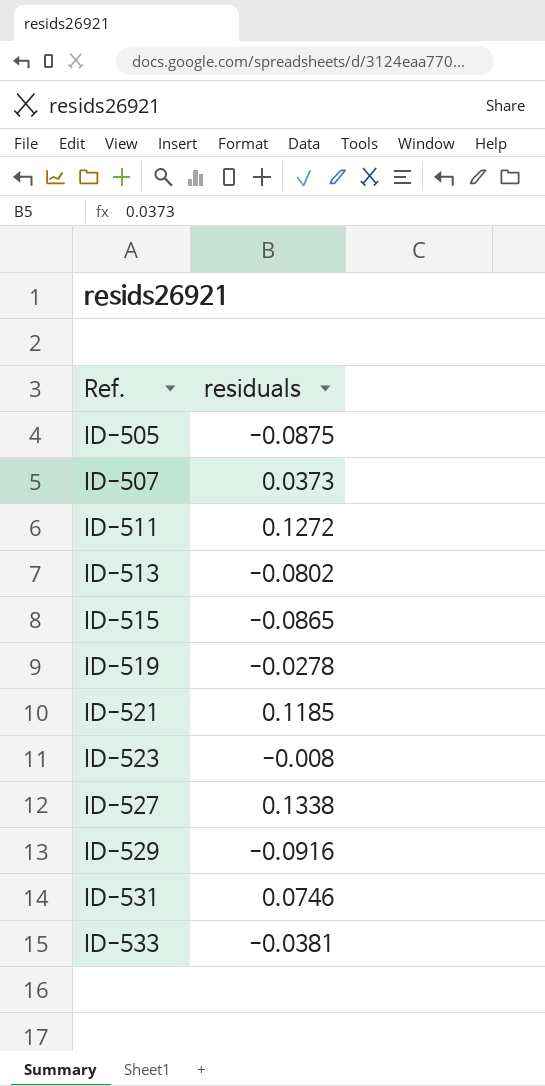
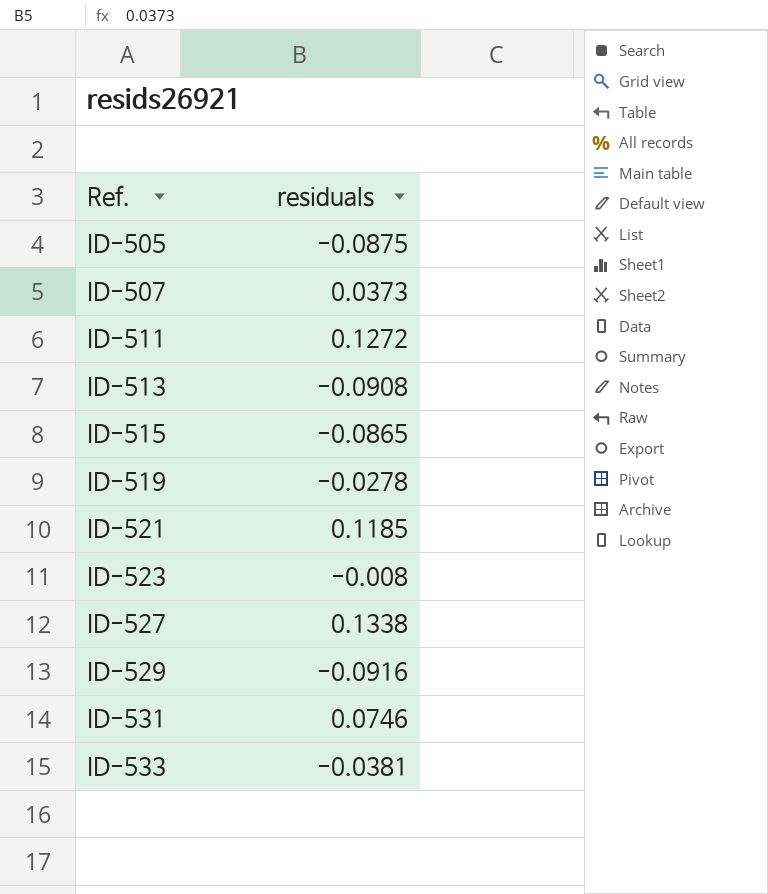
ID-513 | residuals: -0.0802 -> -0.0908

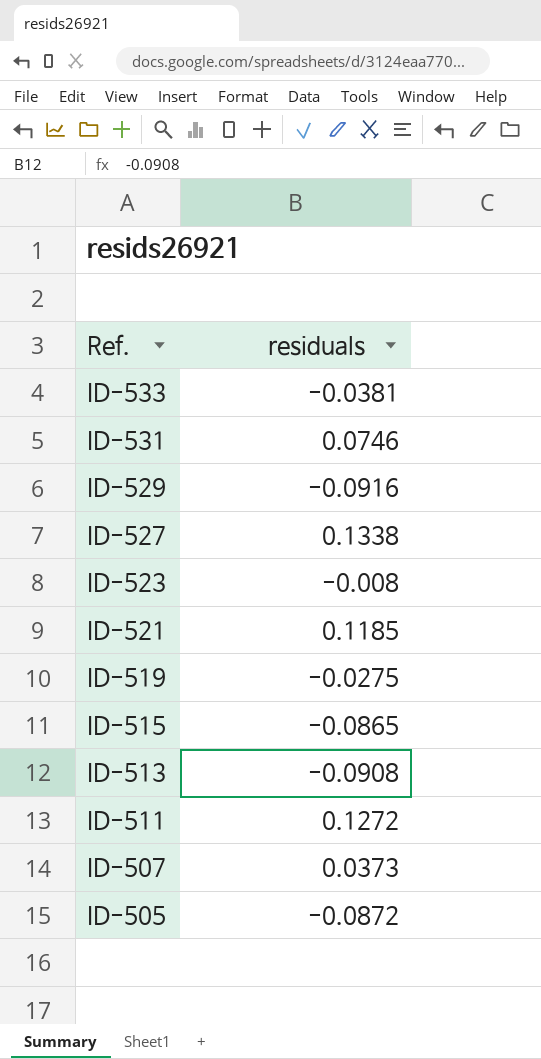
row order: Ref. ascending -> Ref. descending
ID-519 | residuals: -0.0278 -> -0.0275
ID-505 | residuals: -0.0875 -> -0.0872

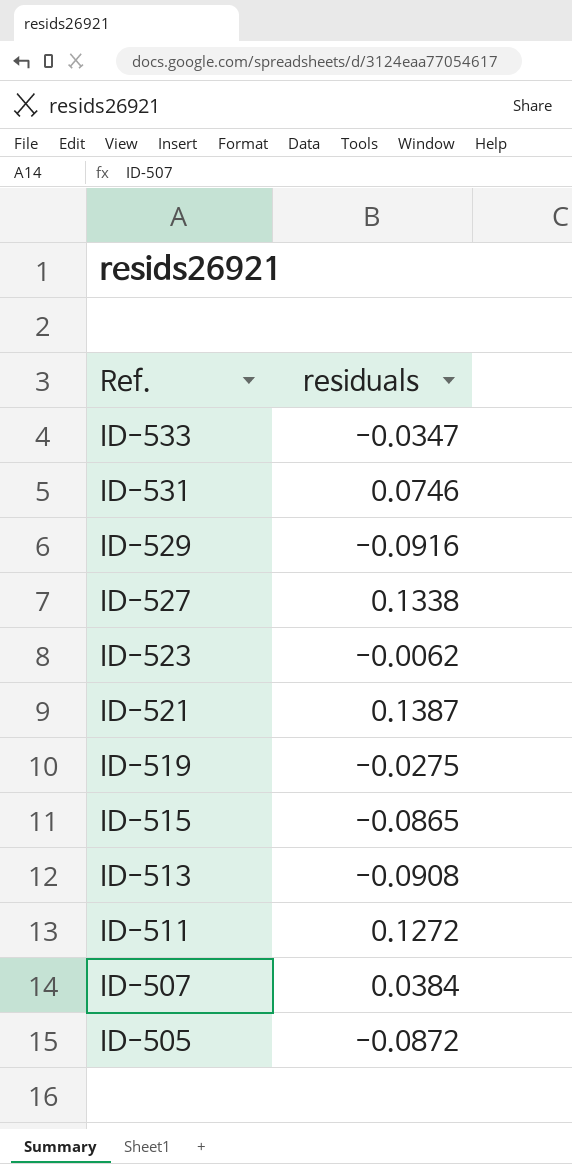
ID-533 | residuals: -0.0381 -> -0.0347
ID-523 | residuals: -0.008 -> -0.0062
ID-521 | residuals: 0.1185 -> 0.1387
ID-507 | residuals: 0.0373 -> 0.0384

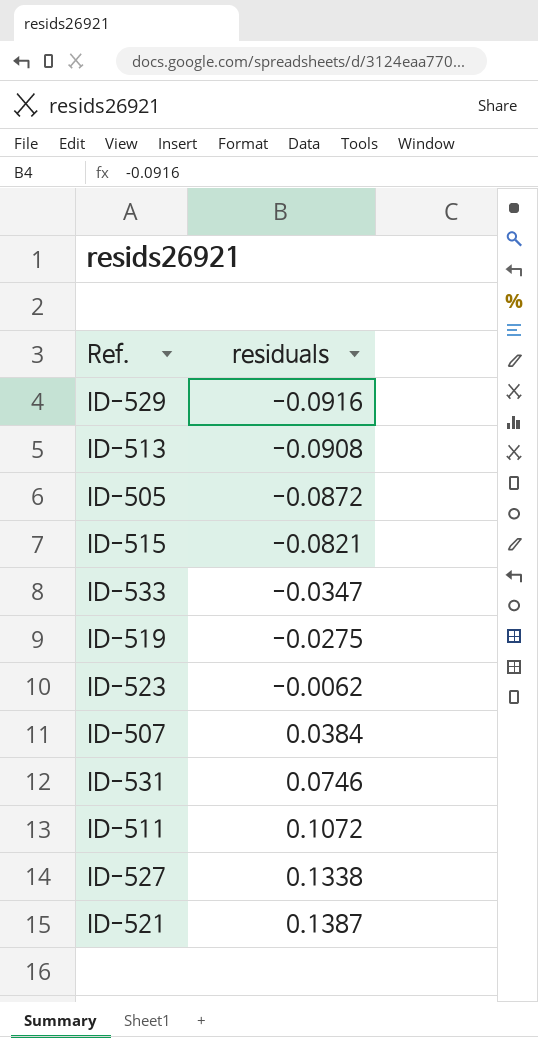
row order: Ref. descending -> residuals ascending
ID-515 | residuals: -0.0865 -> -0.0821
ID-511 | residuals: 0.1272 -> 0.1072

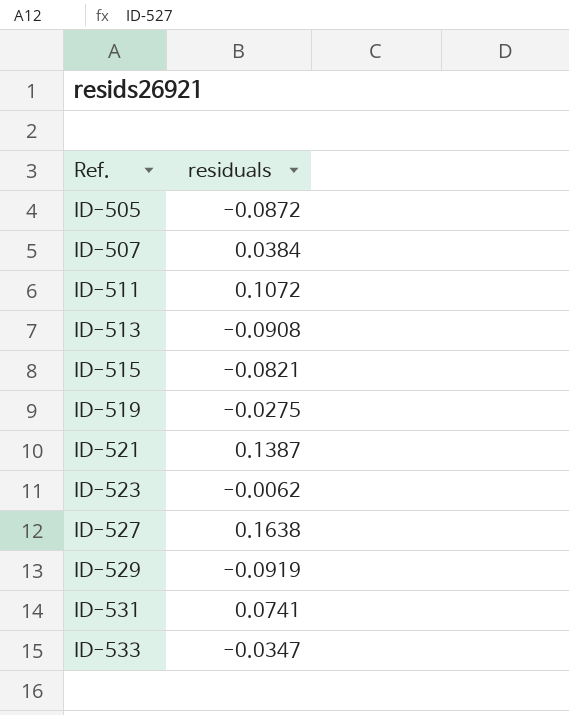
row order: residuals ascending -> Ref. ascending
ID-527 | residuals: 0.1338 -> 0.1638
ID-529 | residuals: -0.0916 -> -0.0919
ID-531 | residuals: 0.0746 -> 0.0741

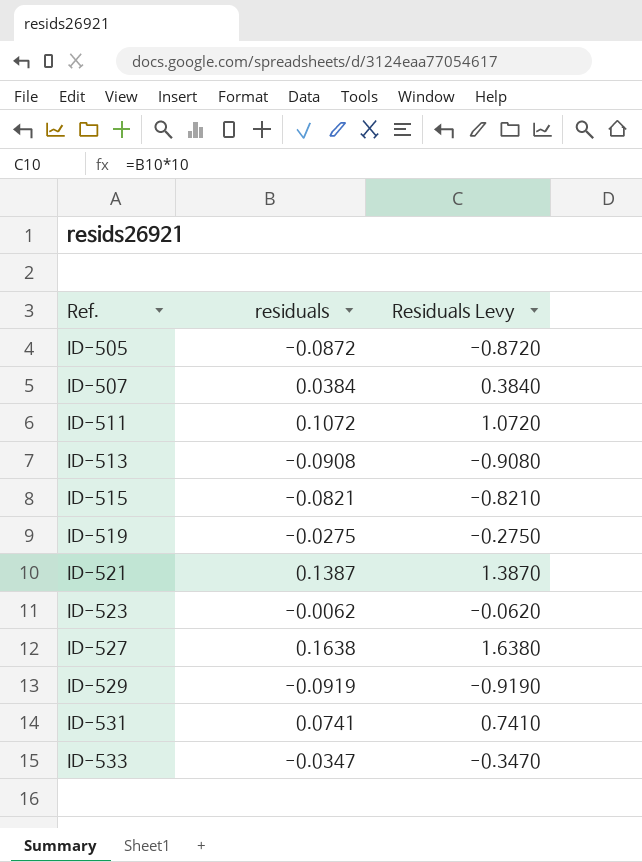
column Residuals Levy | formula: none -> [residuals] * 10

